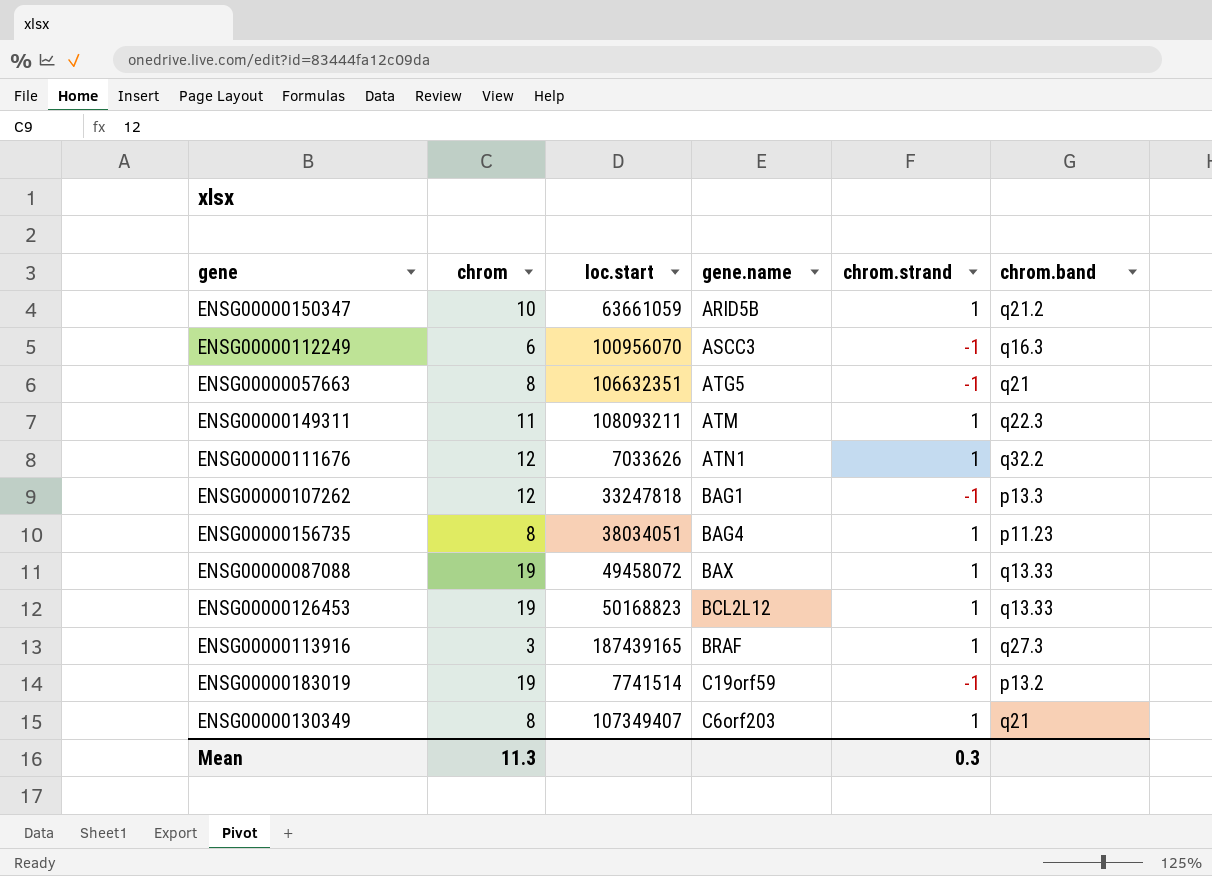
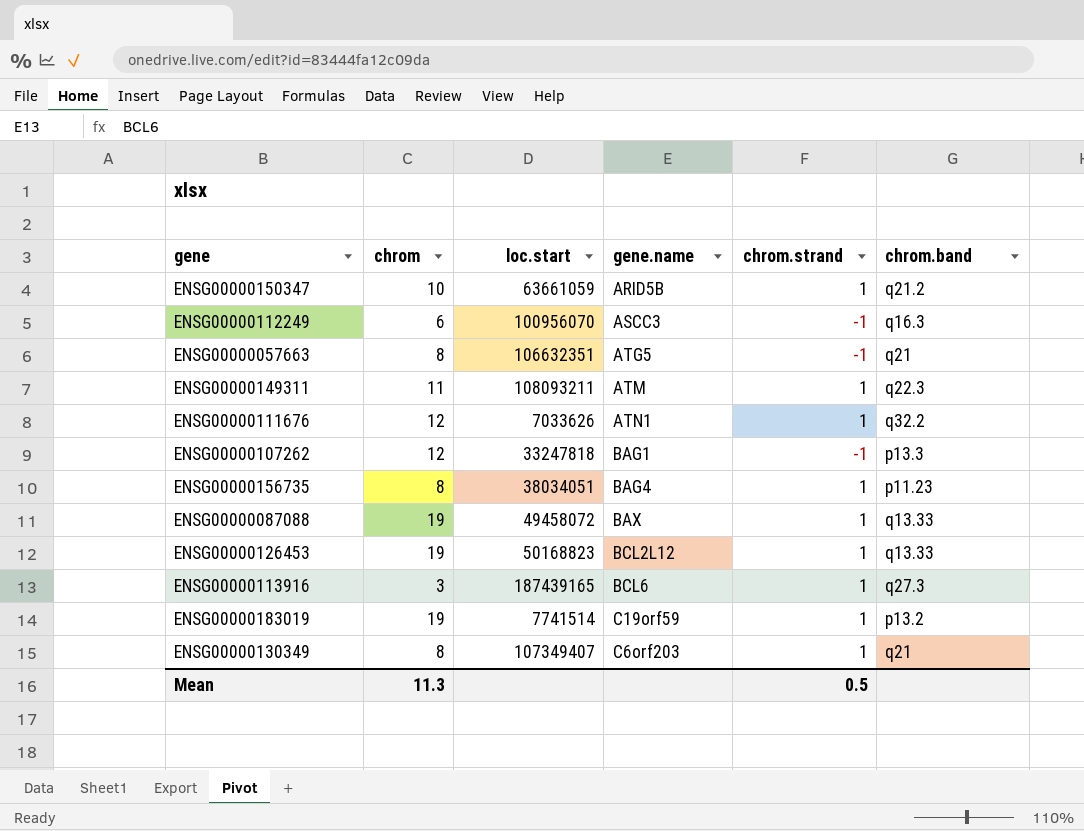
ENSG00000113916 | gene.name: BRAF -> BCL6
ENSG00000183019 | chrom.strand: -1 -> 1
Mean | chrom.strand: 0.3 -> 0.5

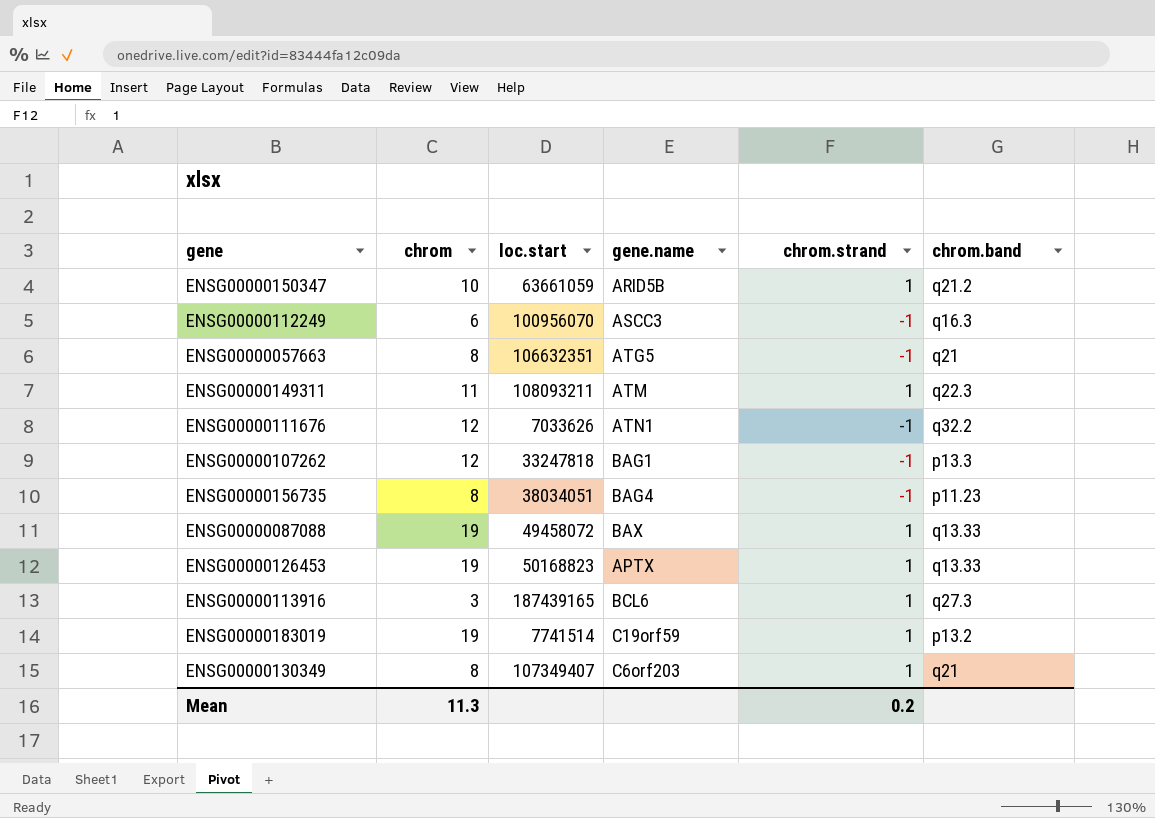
ENSG00000111676 | chrom.strand: 1 -> -1
ENSG00000156735 | chrom.strand: 1 -> -1
ENSG00000126453 | gene.name: BCL2L12 -> APTX
Mean | chrom.strand: 0.5 -> 0.2

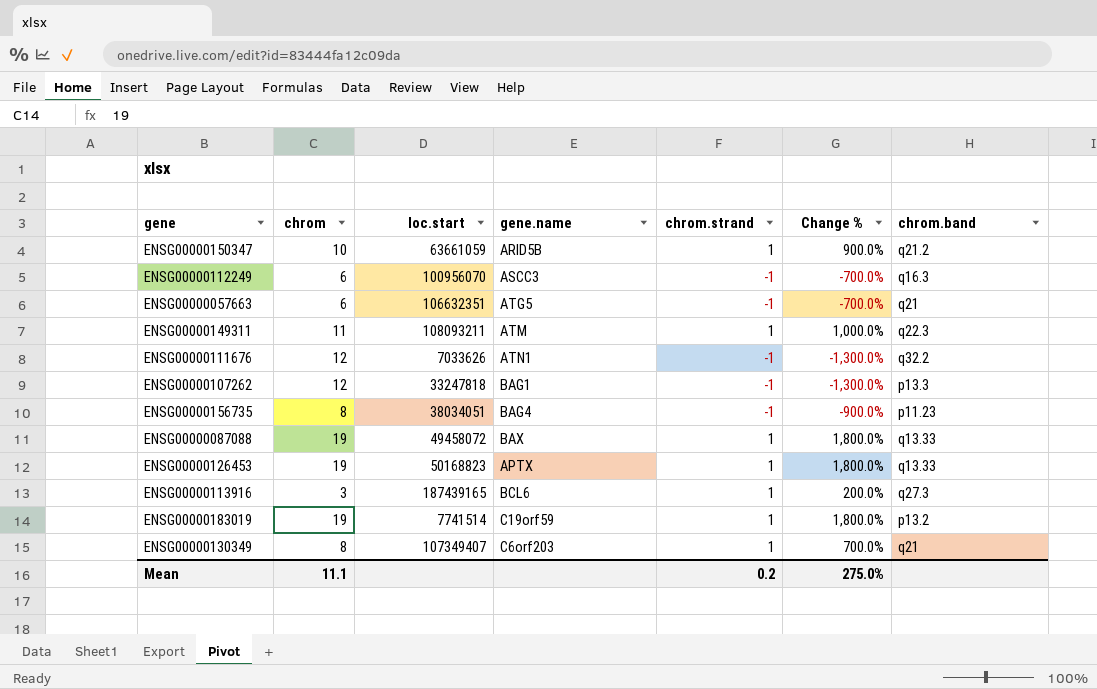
column Change % | formula: none -> ([chrom] - [chrom.strand]) / [chrom.strand]
ENSG00000057663 | chrom: 8 -> 6
Mean | chrom: 11.3 -> 11.1

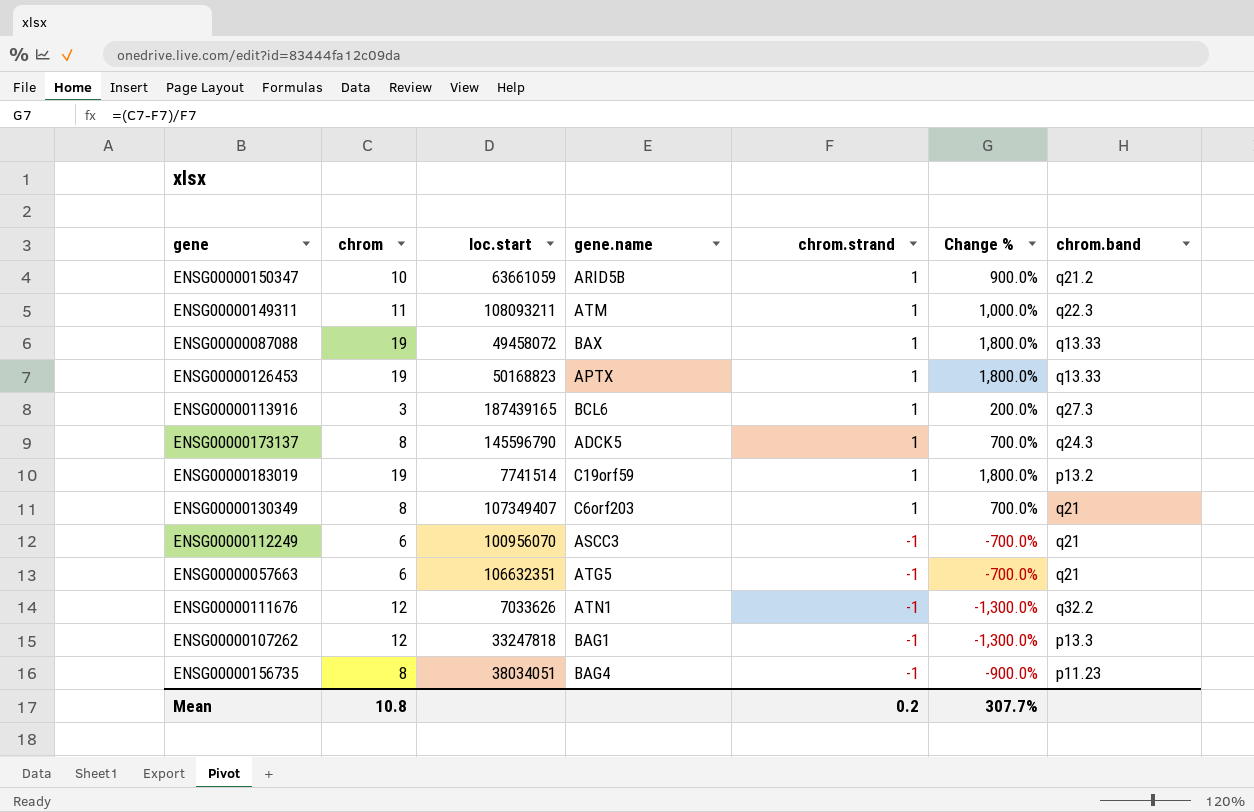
row order: none -> chrom.strand descending
row ENSG00000173137: none -> 8 | 145596790 | ADCK5 | 1 | 700.0% | q24.3
ENSG00000112249 | chrom.band: q16.3 -> q21
Mean | chrom: 11.1 -> 10.8
Mean | Change %: 275.0% -> 307.7%

